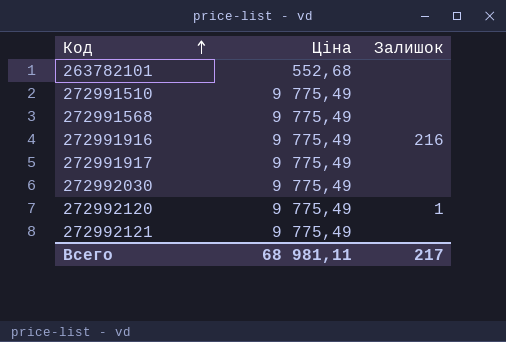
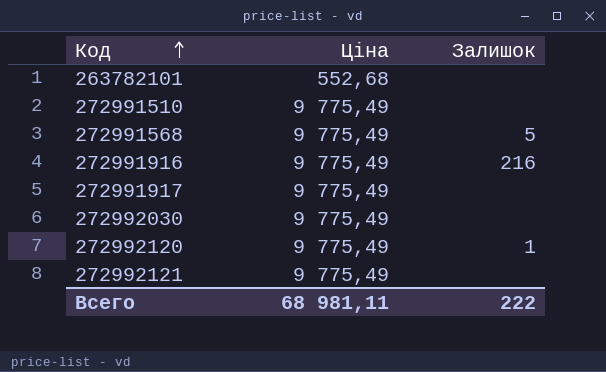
272991568 | Залишок: none -> 5
Всего | Залишок: 217 -> 222

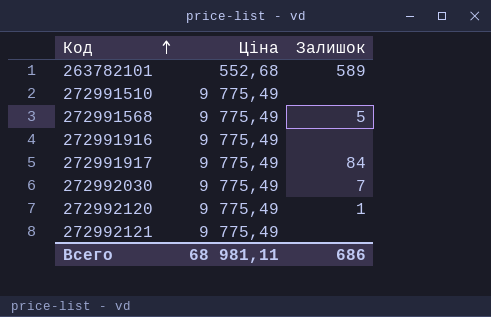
263782101 | Залишок: none -> 589
272991916 | Залишок: 216 -> none
272991917 | Залишок: none -> 84
272992030 | Залишок: none -> 7
Всего | Залишок: 222 -> 686

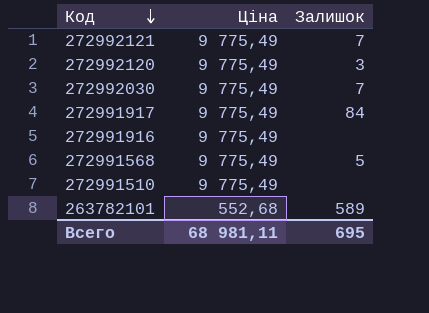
row order: Код ascending -> Код descending
272992121 | Залишок: none -> 7
272992120 | Залишок: 1 -> 3
Всего | Залишок: 686 -> 695

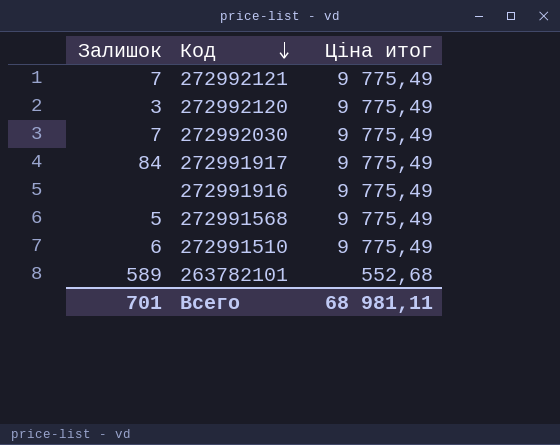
column Залишок | position: 3 -> 1
column name: Ціна -> Ціна итог
272991510 | Залишок: none -> 6
Всего | Залишок: 695 -> 701

